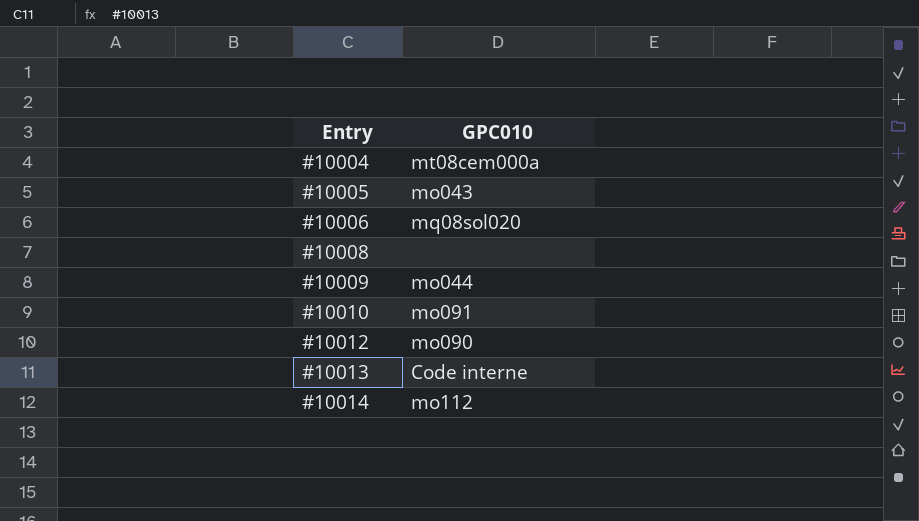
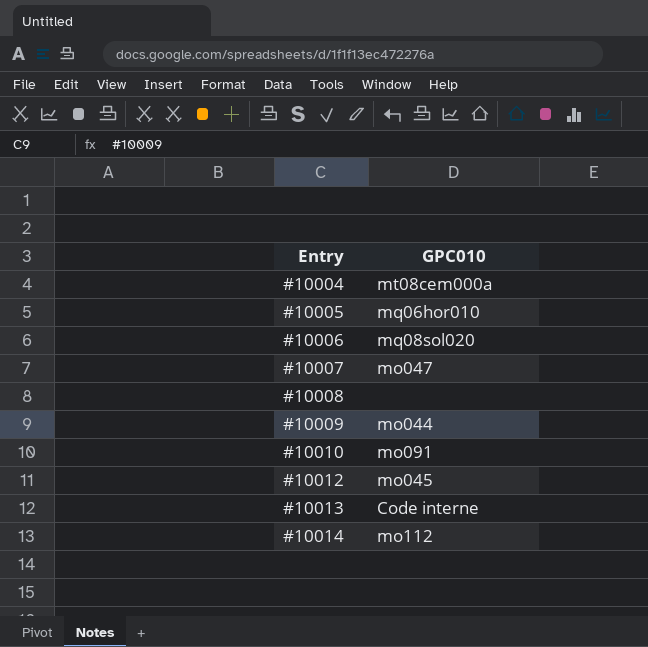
#10005 | GPC010: mo043 -> mq06hor010
row #10007: none -> mo047
#10012 | GPC010: mo090 -> mo045

